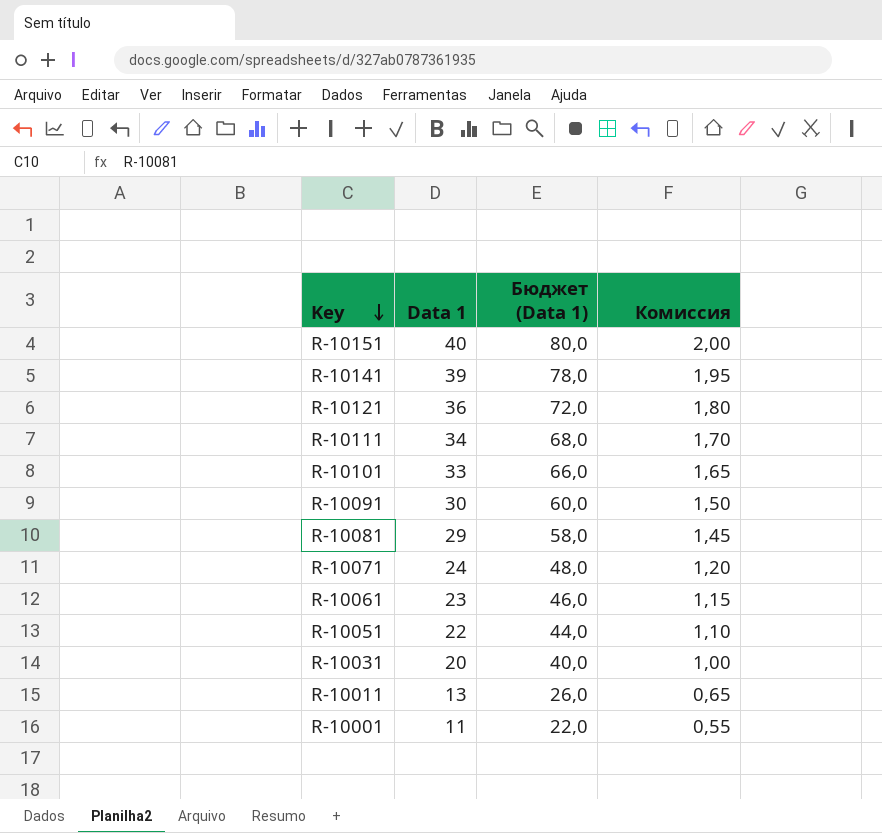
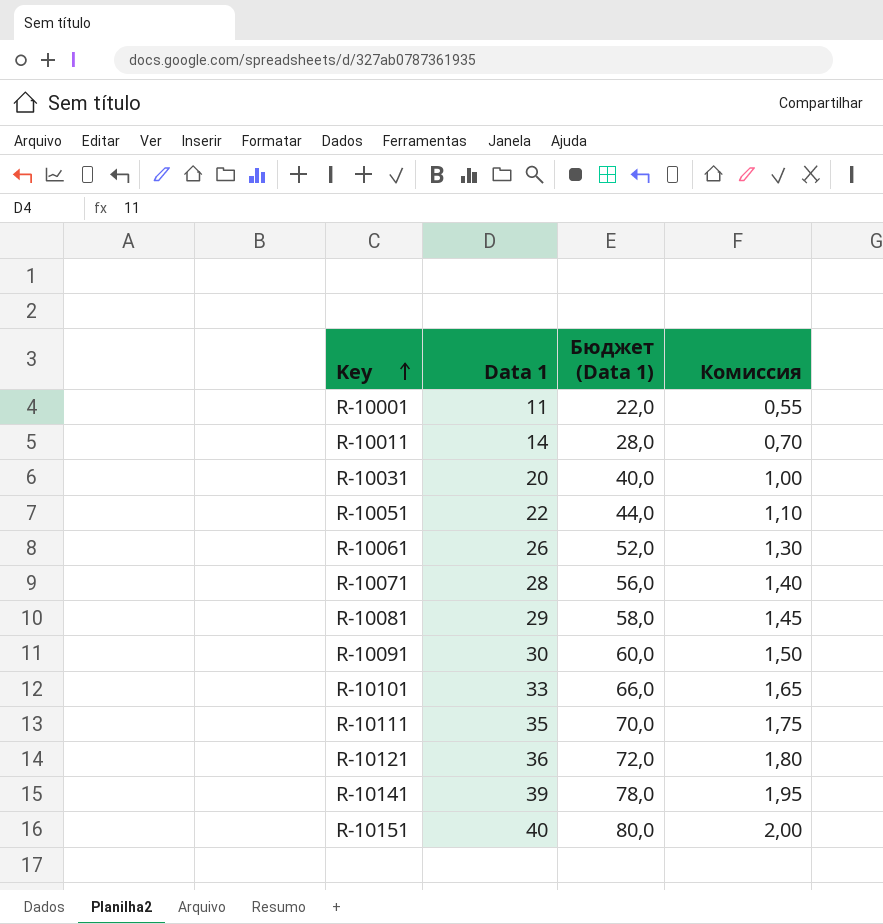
row order: Key descending -> Key ascending
R-10011 | Data 1: 13 -> 14
R-10011 | Бюджет (Data 1): 26,0 -> 28,0
R-10011 | Комиссия: 0,65 -> 0,70
R-10061 | Data 1: 23 -> 26
R-10061 | Бюджет (Data 1): 46,0 -> 52,0
R-10061 | Комиссия: 1,15 -> 1,30
R-10071 | Data 1: 24 -> 28
R-10071 | Бюджет (Data 1): 48,0 -> 56,0
R-10071 | Комиссия: 1,20 -> 1,40
R-10111 | Data 1: 34 -> 35
R-10111 | Бюджет (Data 1): 68,0 -> 70,0
R-10111 | Комиссия: 1,70 -> 1,75

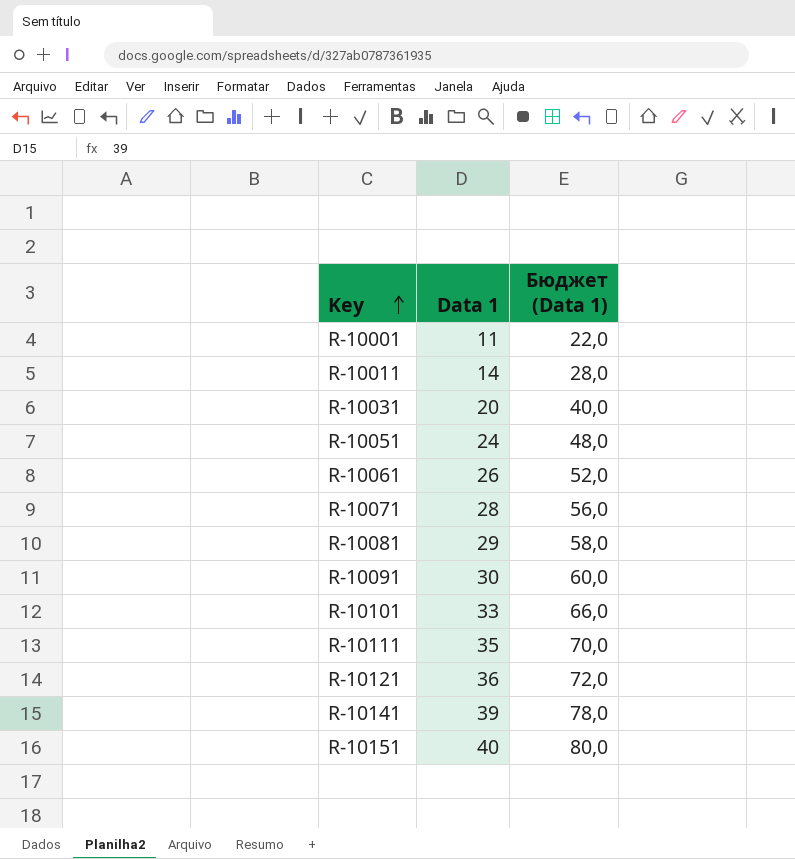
column Комиссия | formula: [Data 1] * 0,05 -> none
R-10051 | Data 1: 22 -> 24
R-10051 | Бюджет (Data 1): 44,0 -> 48,0

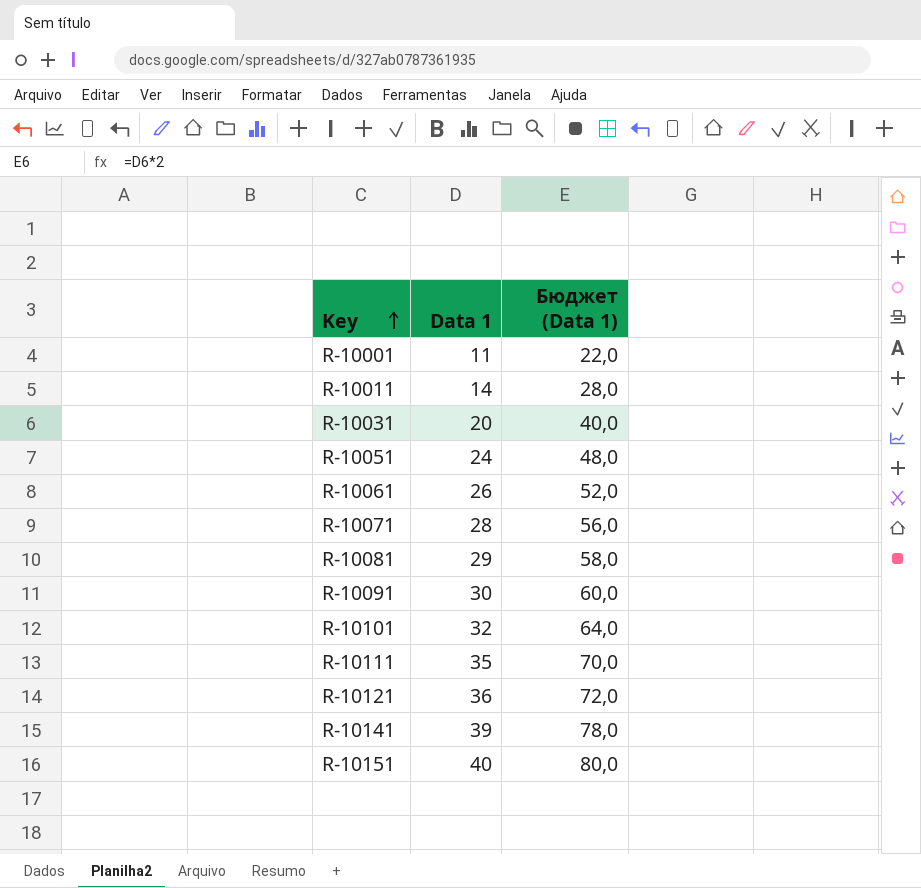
R-10101 | Data 1: 33 -> 32
R-10101 | Бюджет (Data 1): 66,0 -> 64,0

